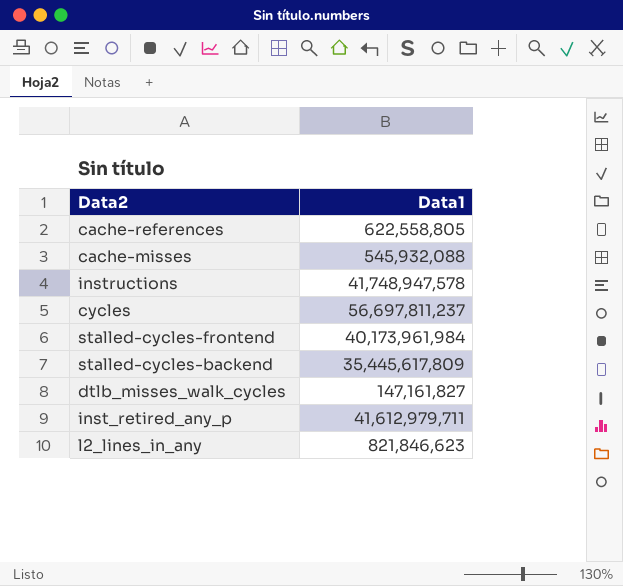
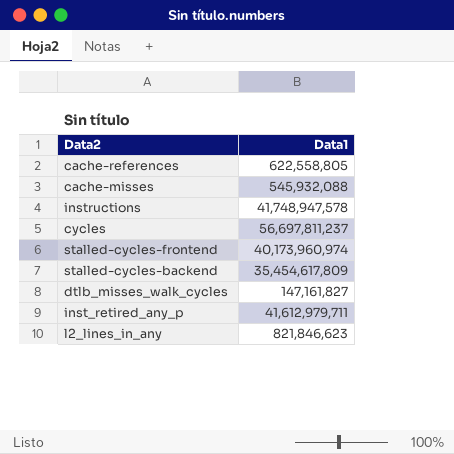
stalled-cycles-frontend | Data1: 40,173,961,984 -> 40,173,960,974
stalled-cycles-backend | Data1: 35,445,617,809 -> 35,454,617,809

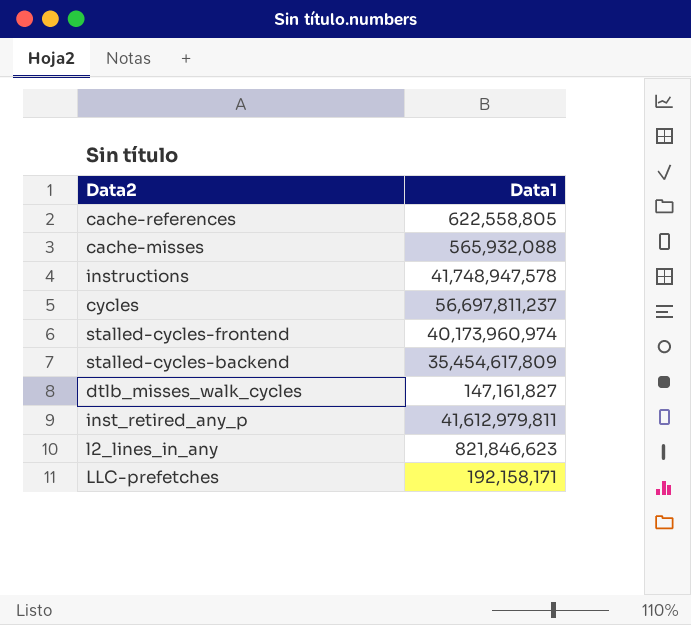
cache-misses | Data1: 545,932,088 -> 565,932,088
inst_retired_any_p | Data1: 41,612,979,711 -> 41,612,979,811
row LLC-prefetches: none -> 192,158,171

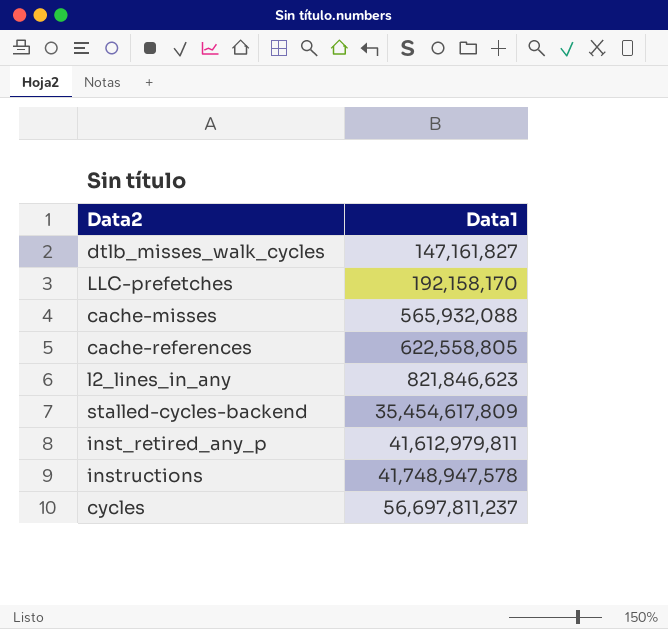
row order: none -> Data1 ascending
row stalled-cycles-frontend: 40,173,960,974 -> none
LLC-prefetches | Data1: 192,158,171 -> 192,158,170

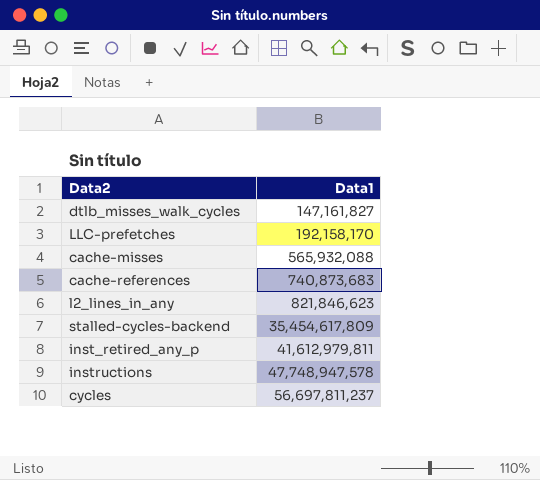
cache-references | Data1: 622,558,805 -> 740,873,683
instructions | Data1: 41,748,947,578 -> 47,748,947,578

